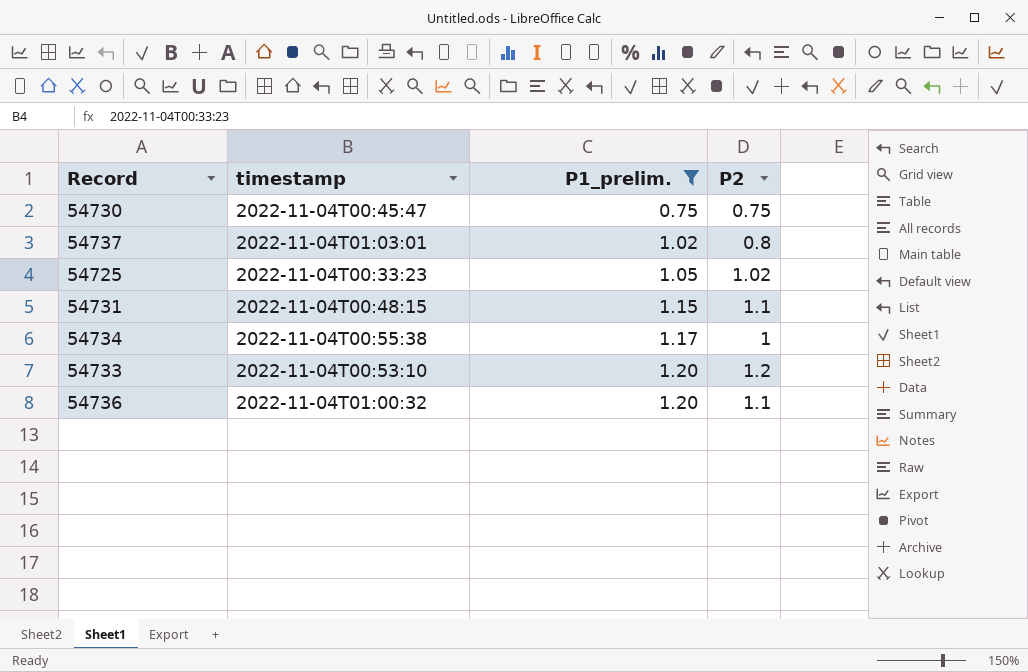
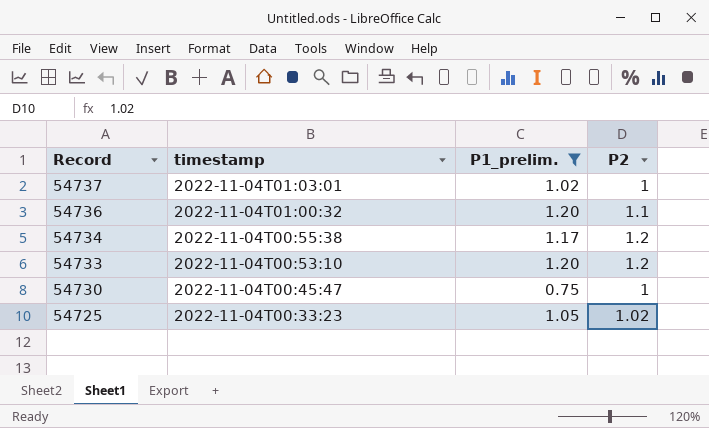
row order: P1_prelim. ascending -> Record descending
row 54731: 2022-11-04T00:48:15 | 1.15 | 1.1 -> none
54737 | P2: 0.8 -> 1
54734 | P2: 1 -> 1.2
54730 | P2: 0.75 -> 1

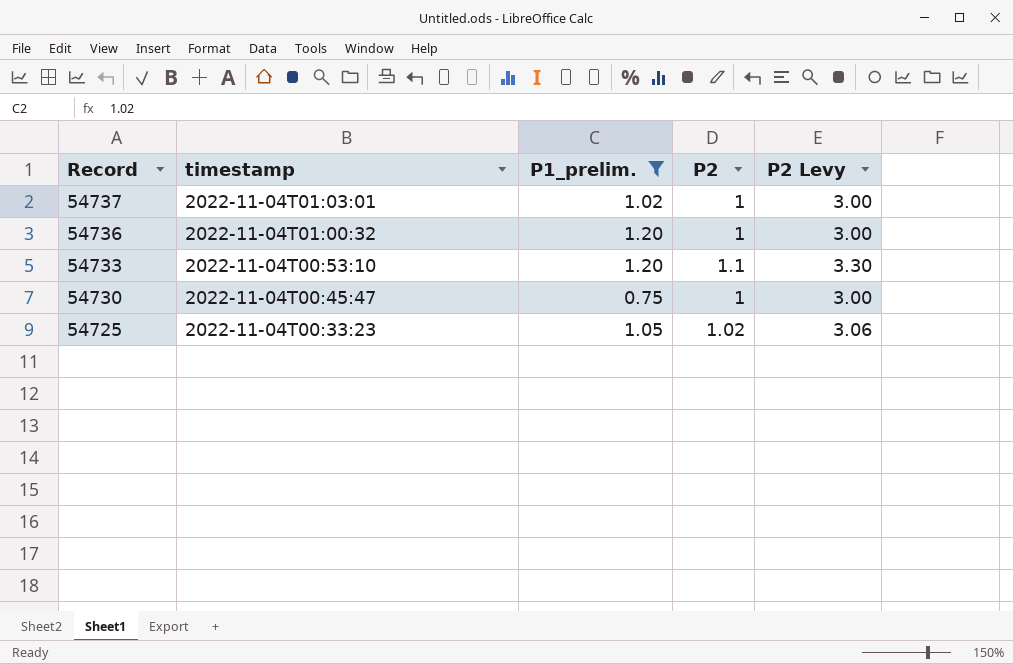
column P2 Levy | formula: none -> [P2] * 3
row 54734: 2022-11-04T00:55:38 | 1.17 | 1.2 -> none
54736 | P2: 1.1 -> 1
54733 | P2: 1.2 -> 1.1

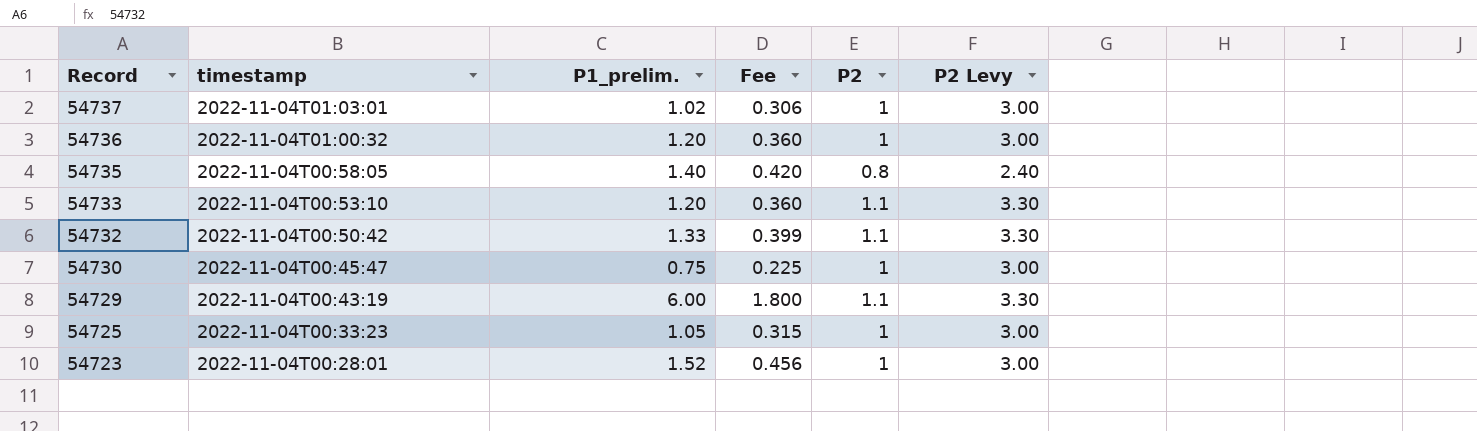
filter: P1_prelim. <= 1.20 -> none
column Fee | formula: none -> [P1_prelim.] * 0.3
54725 | P2: 1.02 -> 1
54725 | P2 Levy: 3.06 -> 3.00

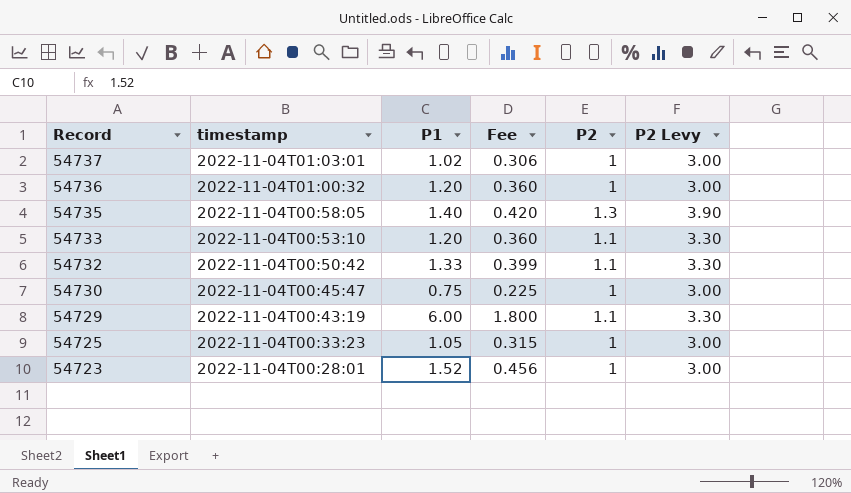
column name: P1_prelim. -> P1
54735 | P2: 0.8 -> 1.3
54735 | P2 Levy: 2.40 -> 3.90

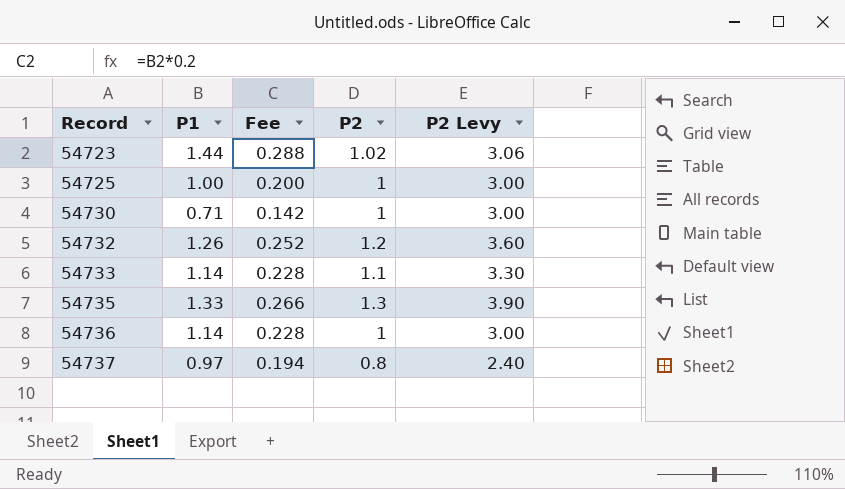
row order: Record descending -> Record ascending
column timestamp | position: 2 -> none
column Fee | formula: [P1] * 0.3 -> [P1] * 0.2
row 54729: 2022-11-04T00:43:19 | 6.00 | 1.800 | 1.1 | 3.30 -> none
54723 | P1: 1.52 -> 1.44
54723 | P2: 1 -> 1.02
54723 | P2 Levy: 3.00 -> 3.06
54725 | P1: 1.05 -> 1.00
54730 | P1: 0.75 -> 0.71
54732 | P1: 1.33 -> 1.26
54732 | P2: 1.1 -> 1.2
54732 | P2 Levy: 3.30 -> 3.60
54733 | P1: 1.20 -> 1.14
54735 | P1: 1.40 -> 1.33
54736 | P1: 1.20 -> 1.14
54737 | P1: 1.02 -> 0.97
54737 | P2: 1 -> 0.8
54737 | P2 Levy: 3.00 -> 2.40

